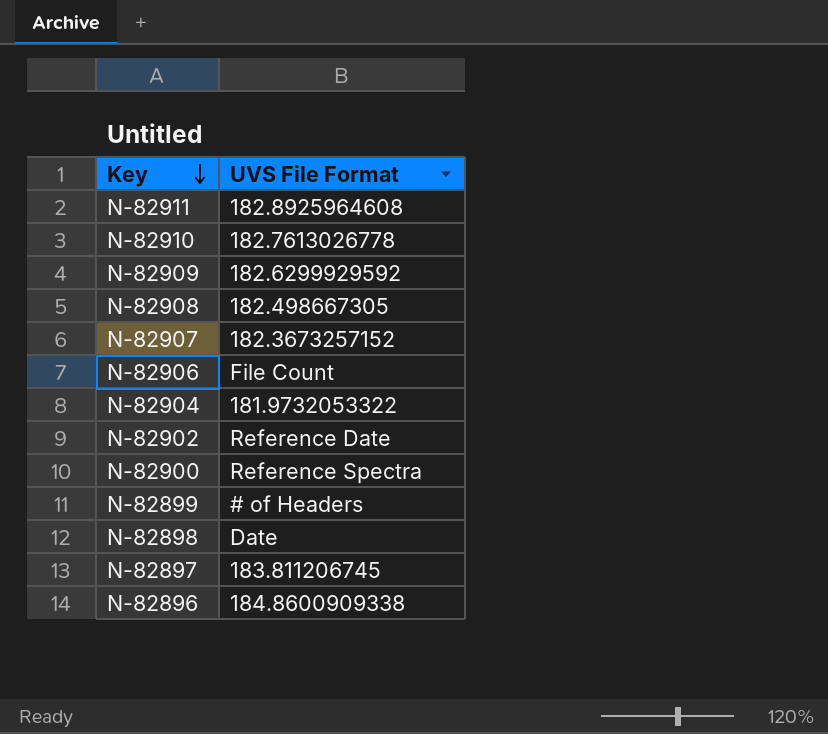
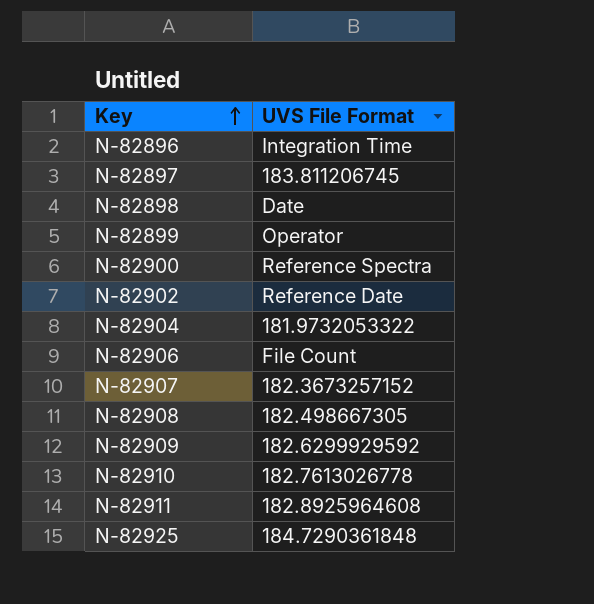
row order: Key descending -> Key ascending
N-82896 | UVS File Format: 184.8600909338 -> Integration Time
N-82899 | UVS File Format: # of Headers -> Operator
row N-82925: none -> 184.7290361848

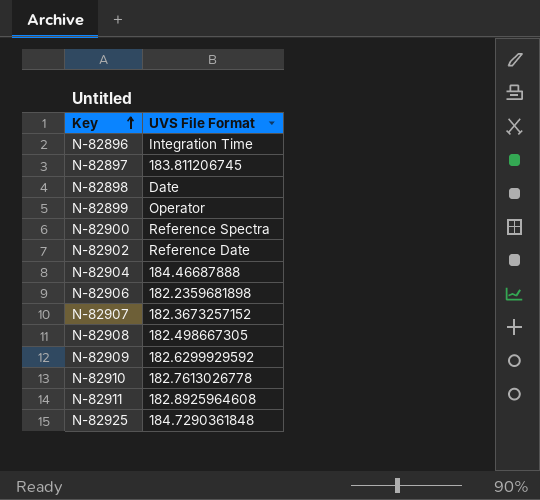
N-82904 | UVS File Format: 181.9732053322 -> 184.46687888
N-82906 | UVS File Format: File Count -> 182.2359681898

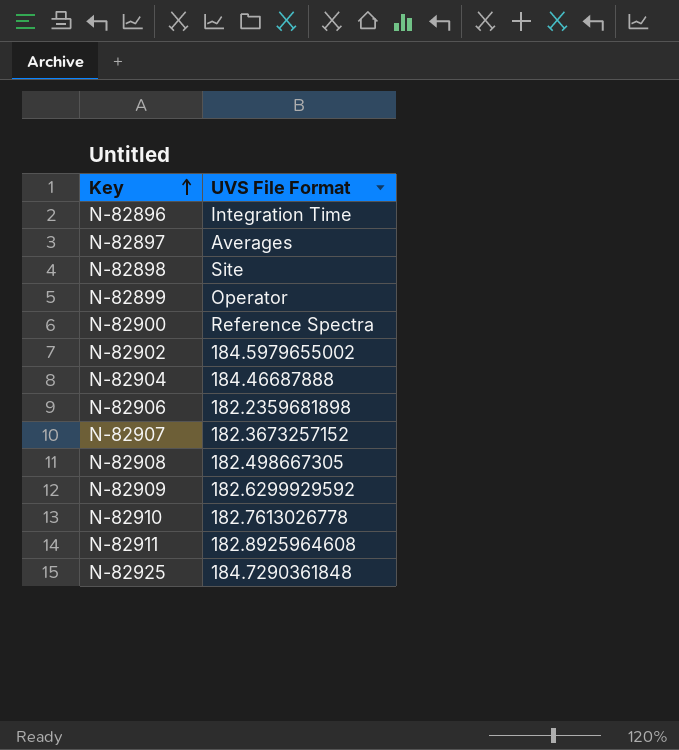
N-82897 | UVS File Format: 183.811206745 -> Averages
N-82898 | UVS File Format: Date -> Site
N-82902 | UVS File Format: Reference Date -> 184.5979655002

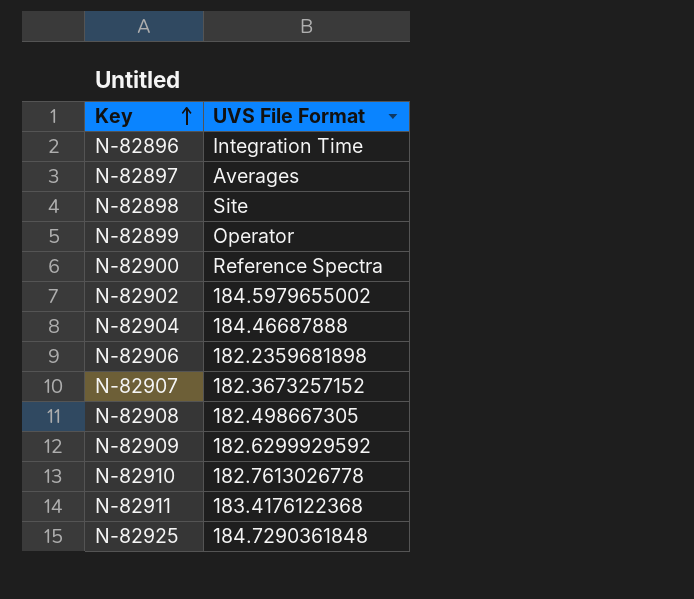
N-82911 | UVS File Format: 182.8925964608 -> 183.4176122368

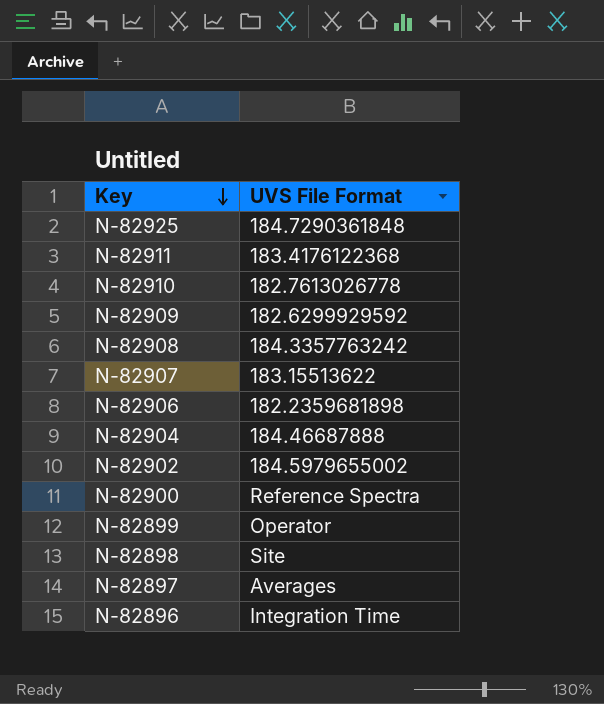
row order: Key ascending -> Key descending
N-82908 | UVS File Format: 182.498667305 -> 184.3357763242
N-82907 | UVS File Format: 182.3673257152 -> 183.15513622

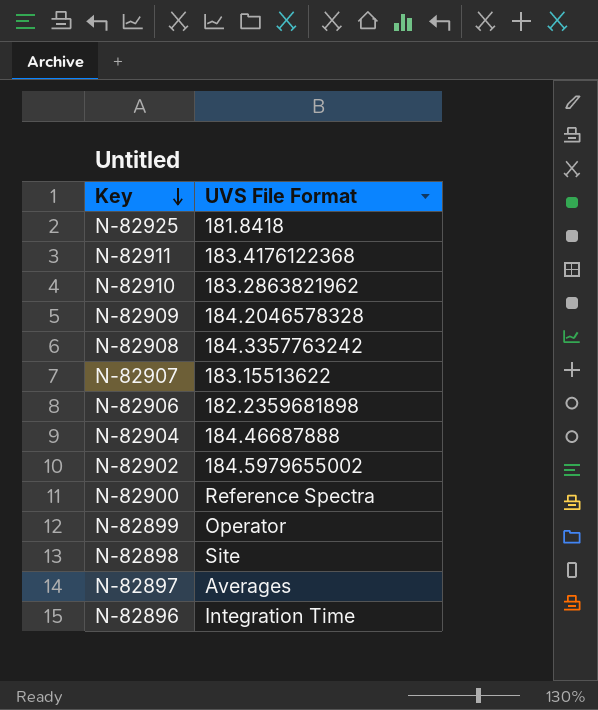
N-82925 | UVS File Format: 184.7290361848 -> 181.8418
N-82910 | UVS File Format: 182.7613026778 -> 183.2863821962
N-82909 | UVS File Format: 182.6299929592 -> 184.2046578328

